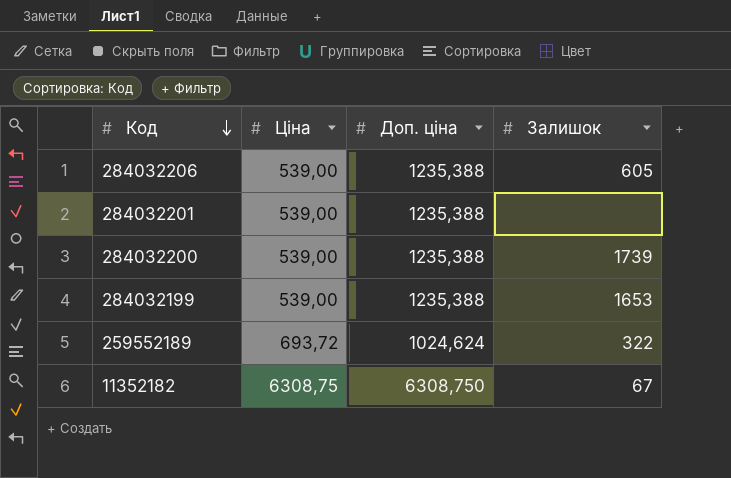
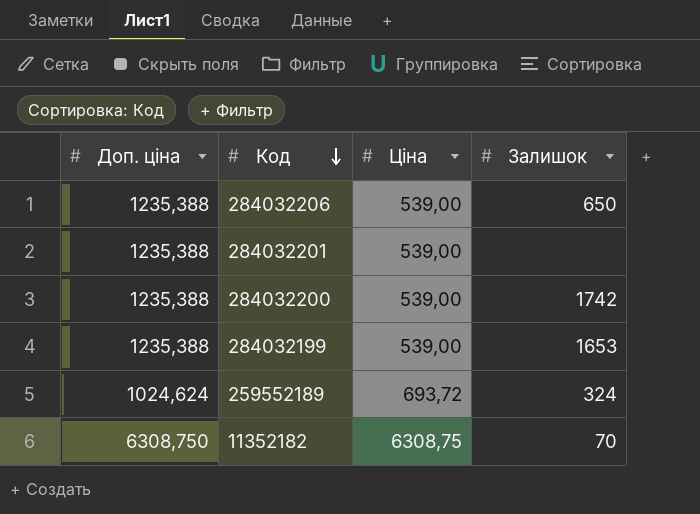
column Доп. ціна | position: 3 -> 1
284032206 | Залишок: 605 -> 650
284032200 | Залишок: 1739 -> 1742
259552189 | Залишок: 322 -> 324
11352182 | Залишок: 67 -> 70

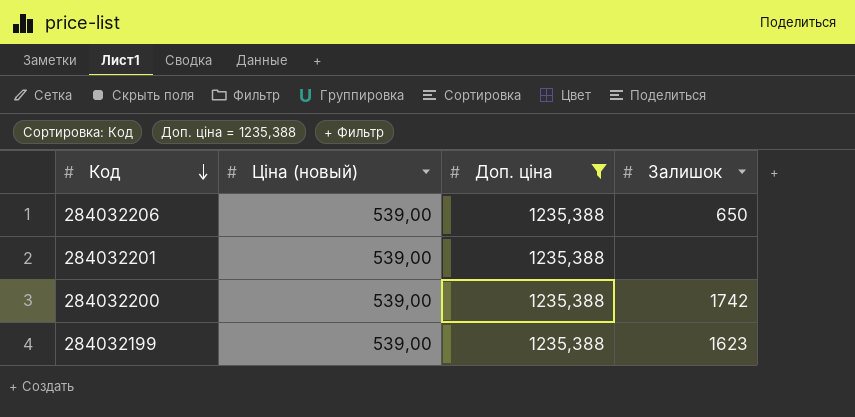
filter: none -> Доп. ціна = 1235,388
column name: Ціна -> Ціна (новый)
column Доп. ціна | position: 1 -> 3
284032199 | Залишок: 1653 -> 1623

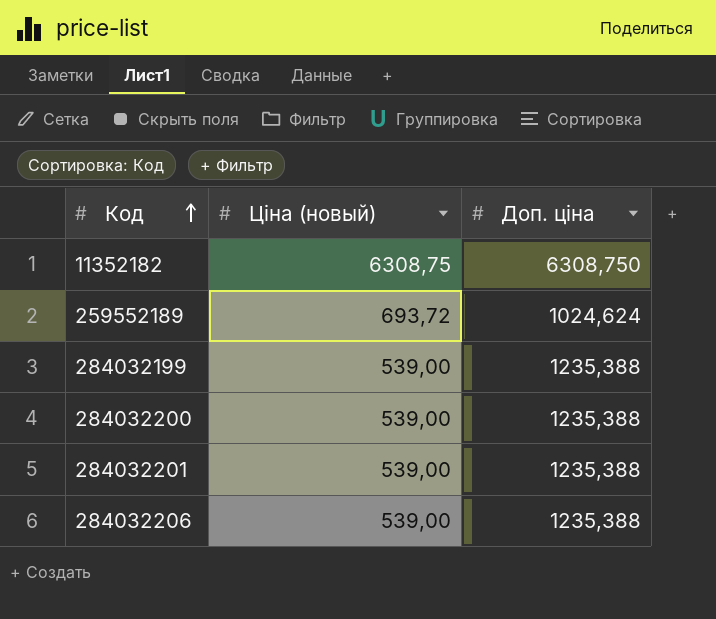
filter: Доп. ціна = 1235,388 -> none
row order: Код descending -> Код ascending
column Залишок | position: 4 -> none

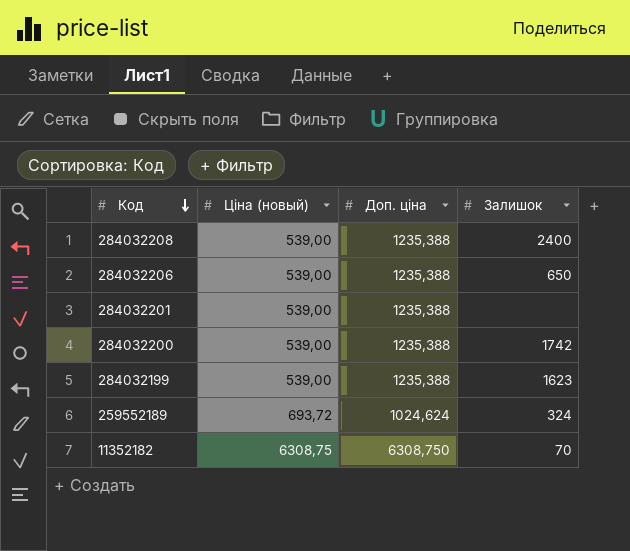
row order: Код ascending -> Код descending
column Залишок | position: none -> 4
row 284032208: none -> 539,00 | 1235,388 | 2400

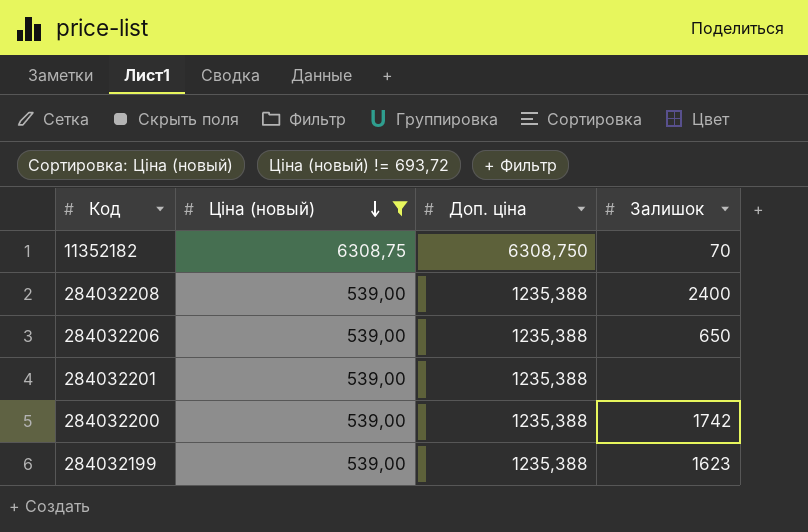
filter: none -> Ціна (новый) != 693,72
row order: Код descending -> Ціна (новый) descending

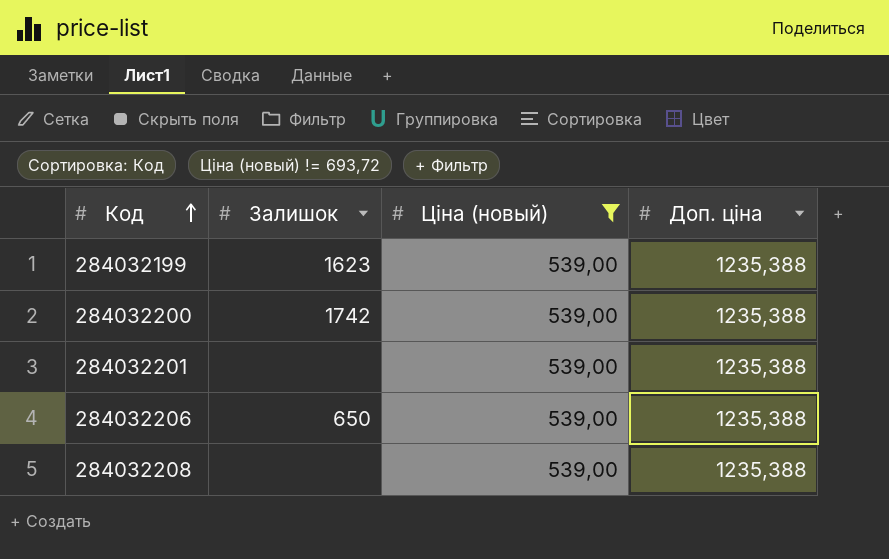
row order: Ціна (новый) descending -> Код ascending
column Залишок | position: 4 -> 2
row 11352182: 6308,75 | 6308,750 | 70 -> none
284032208 | Залишок: 2400 -> none

